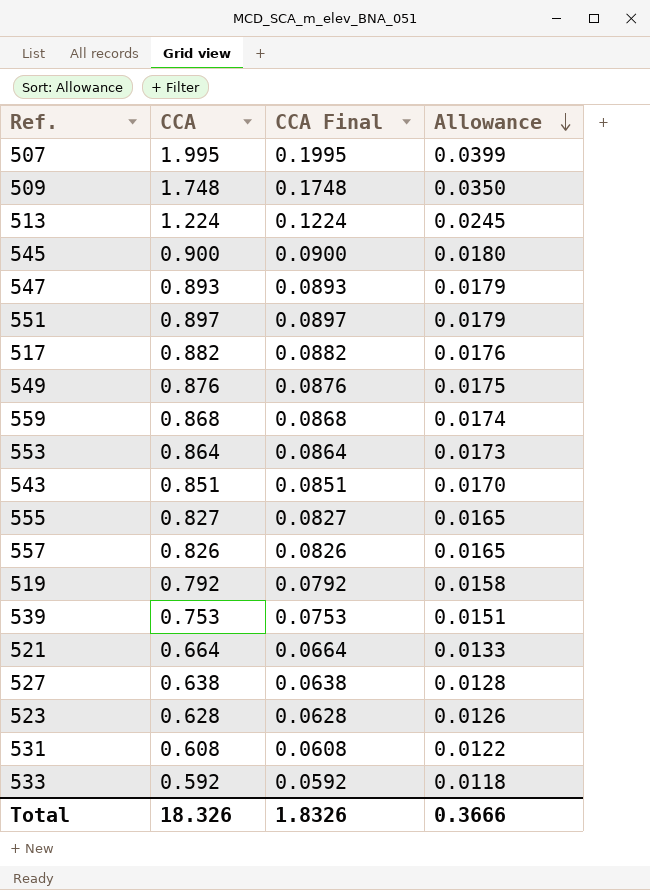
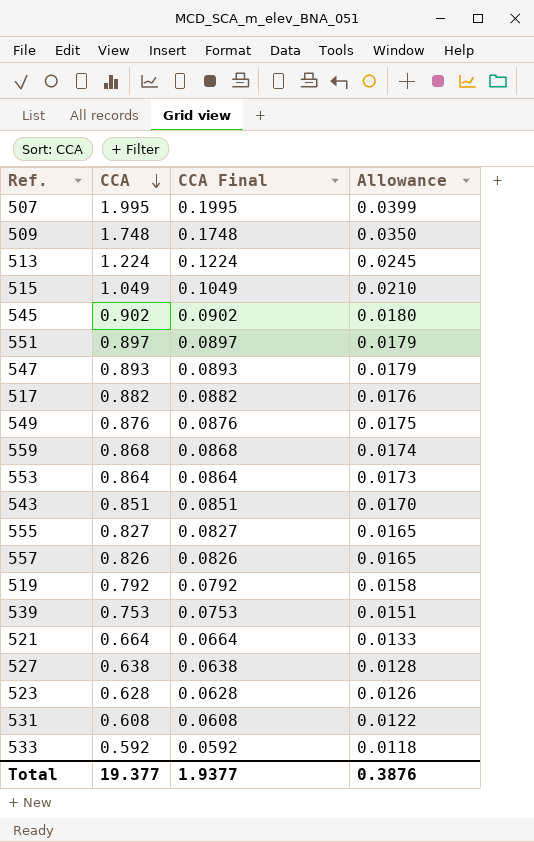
row order: Allowance descending -> CCA descending
row 515: none -> 1.049 | 0.1049 | 0.0210
545 | CCA: 0.900 -> 0.902
545 | CCA Final: 0.0900 -> 0.0902
Total | CCA: 18.326 -> 19.377
Total | CCA Final: 1.8326 -> 1.9377
Total | Allowance: 0.3666 -> 0.3876

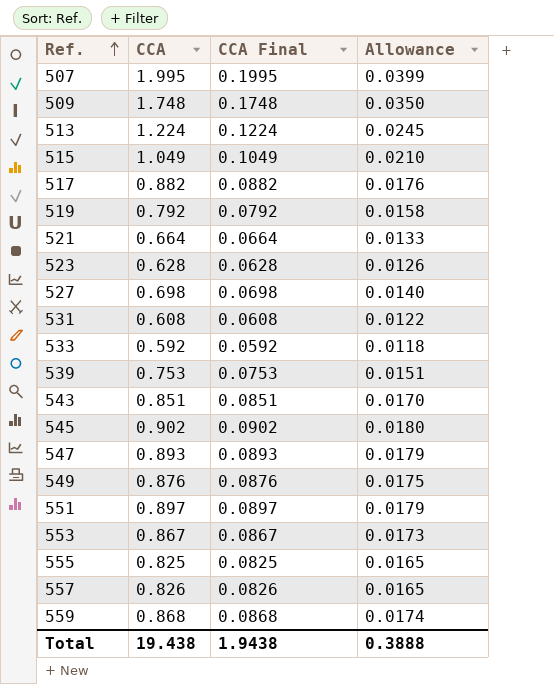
row order: CCA descending -> Ref. ascending
527 | CCA: 0.638 -> 0.698
527 | CCA Final: 0.0638 -> 0.0698
527 | Allowance: 0.0128 -> 0.0140
553 | CCA: 0.864 -> 0.867
553 | CCA Final: 0.0864 -> 0.0867
555 | CCA: 0.827 -> 0.825
555 | CCA Final: 0.0827 -> 0.0825
Total | CCA: 19.377 -> 19.438
Total | CCA Final: 1.9377 -> 1.9438
Total | Allowance: 0.3876 -> 0.3888

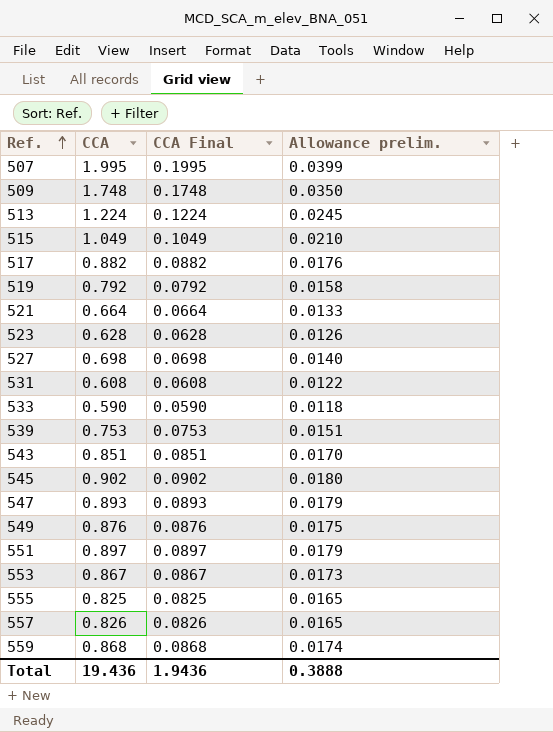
column name: Allowance -> Allowance prelim.
533 | CCA: 0.592 -> 0.590
533 | CCA Final: 0.0592 -> 0.0590
Total | CCA: 19.438 -> 19.436
Total | CCA Final: 1.9438 -> 1.9436

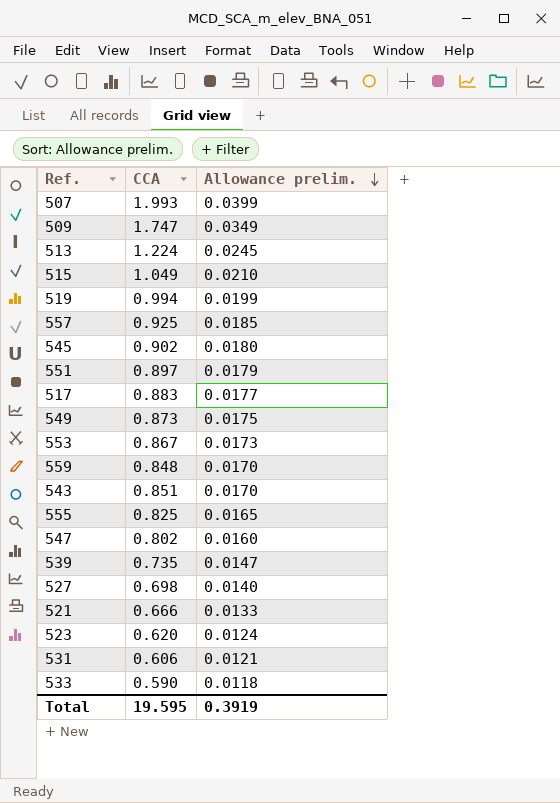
row order: Ref. ascending -> Allowance prelim. descending
column CCA Final | formula: [CCA] * 0.1 -> none
507 | CCA: 1.995 -> 1.993
509 | CCA: 1.748 -> 1.747
509 | Allowance prelim.: 0.0350 -> 0.0349
519 | CCA: 0.792 -> 0.994
519 | Allowance prelim.: 0.0158 -> 0.0199
557 | CCA: 0.826 -> 0.925
557 | Allowance prelim.: 0.0165 -> 0.0185
517 | CCA: 0.882 -> 0.883
517 | Allowance prelim.: 0.0176 -> 0.0177
549 | CCA: 0.876 -> 0.873
559 | CCA: 0.868 -> 0.848
559 | Allowance prelim.: 0.0174 -> 0.0170
547 | CCA: 0.893 -> 0.802
547 | Allowance prelim.: 0.0179 -> 0.0160
539 | CCA: 0.753 -> 0.735
539 | Allowance prelim.: 0.0151 -> 0.0147
521 | CCA: 0.664 -> 0.666
523 | CCA: 0.628 -> 0.620
523 | Allowance prelim.: 0.0126 -> 0.0124
531 | CCA: 0.608 -> 0.606
531 | Allowance prelim.: 0.0122 -> 0.0121
Total | CCA: 19.436 -> 19.595
Total | Allowance prelim.: 0.3888 -> 0.3919

